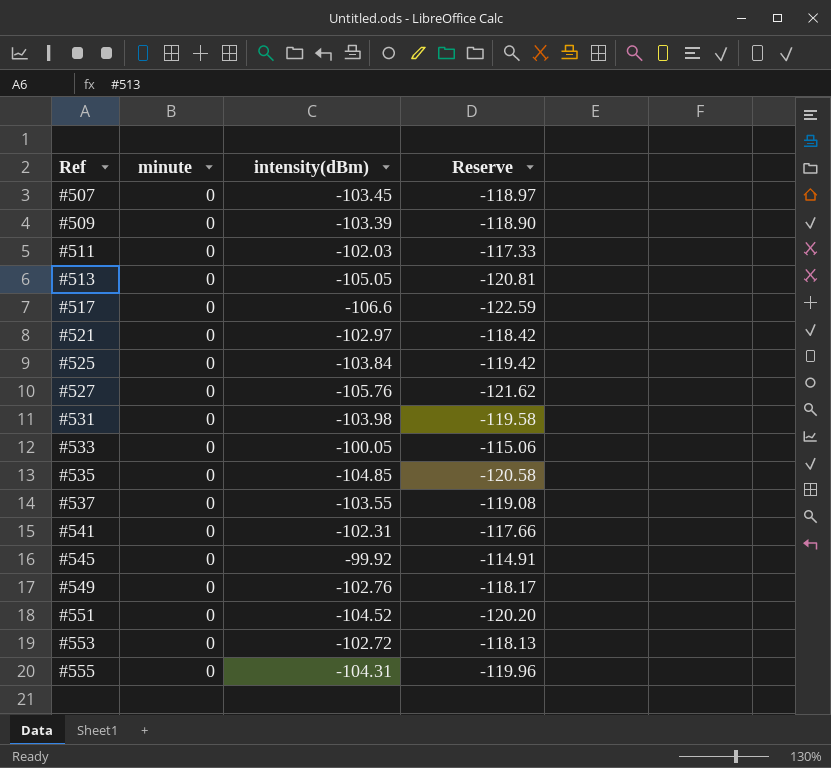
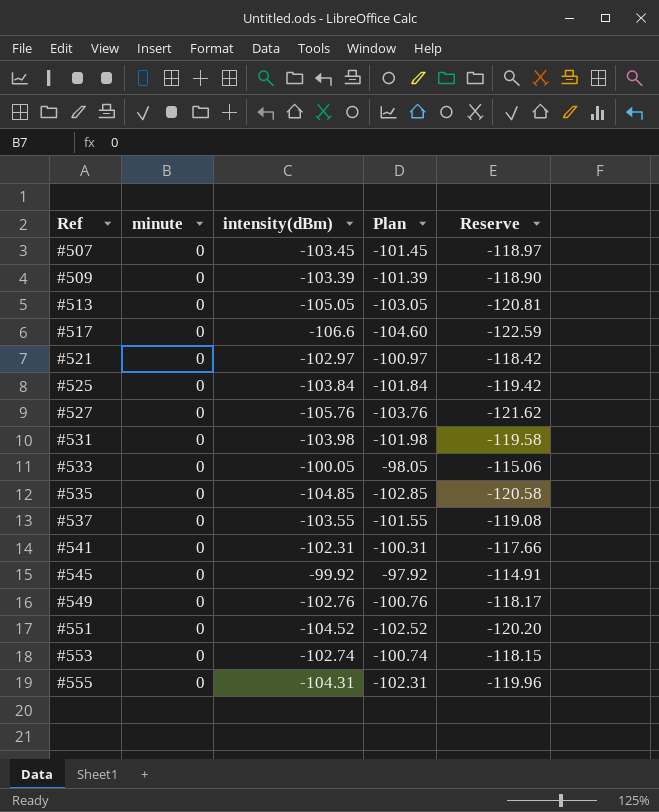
column Plan | formula: none -> [intensity(dBm)] + 2
row #511: 0 | -102.03 | -117.33 -> none
#553 | intensity(dBm): -102.72 -> -102.74
#553 | Reserve: -118.13 -> -118.15

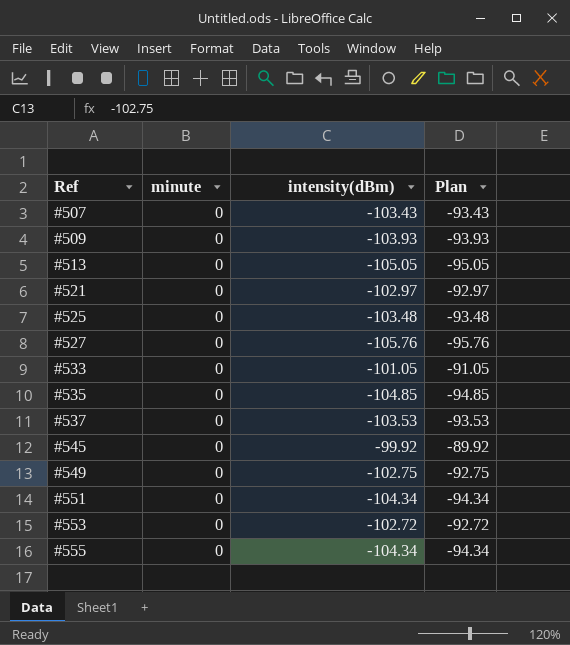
column Reserve | formula: [intensity(dBm)] * 1.15 -> none
column Plan | formula: [intensity(dBm)] + 2 -> [intensity(dBm)] + 10
row #517: 0 | -106.6 | -104.60 | -122.59 -> none
row #531: 0 | -103.98 | -101.98 | -119.58 -> none
row #541: 0 | -102.31 | -100.31 | -117.66 -> none
#507 | intensity(dBm): -103.45 -> -103.43
#509 | intensity(dBm): -103.39 -> -103.93
#525 | intensity(dBm): -103.84 -> -103.48
#533 | intensity(dBm): -100.05 -> -101.05
#537 | intensity(dBm): -103.55 -> -103.53
#549 | intensity(dBm): -102.76 -> -102.75
#551 | intensity(dBm): -104.52 -> -104.34
#553 | intensity(dBm): -102.74 -> -102.72
#555 | intensity(dBm): -104.31 -> -104.34

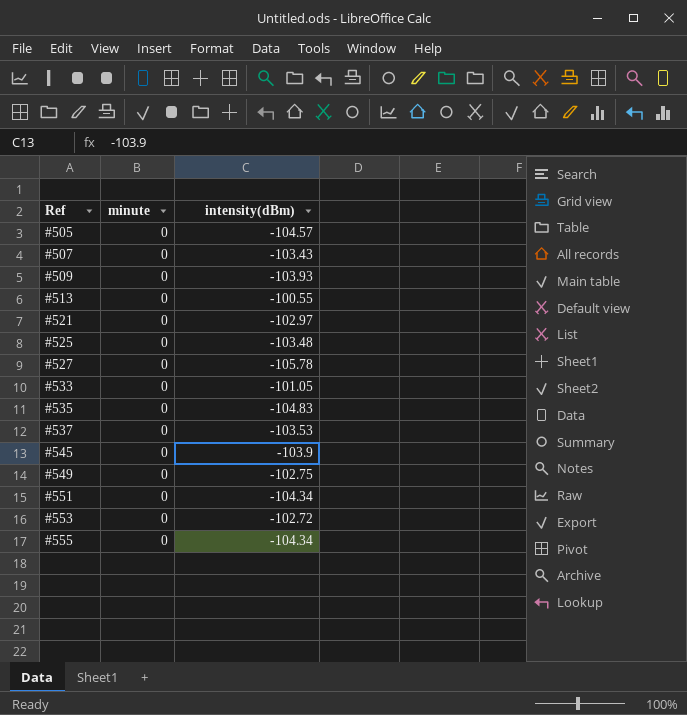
column Plan | formula: [intensity(dBm)] + 10 -> none
row #505: none -> 0 | -104.57
#513 | intensity(dBm): -105.05 -> -100.55
#527 | intensity(dBm): -105.76 -> -105.78
#535 | intensity(dBm): -104.85 -> -104.83
#545 | intensity(dBm): -99.92 -> -103.9

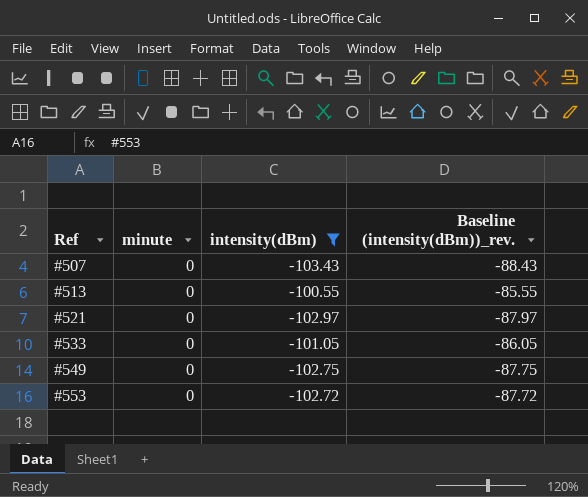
filter: none -> intensity(dBm) >= -103.43
column Baseline (intensity(dBm))_rev. | formula: none -> [intensity(dBm)] + 15

